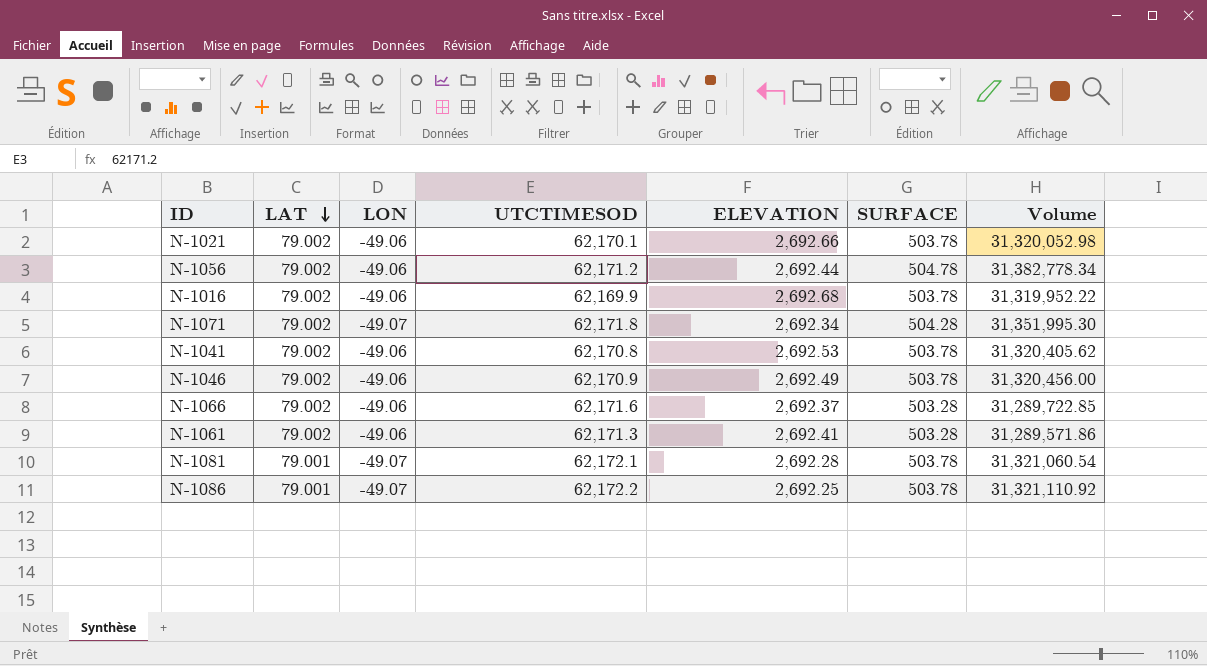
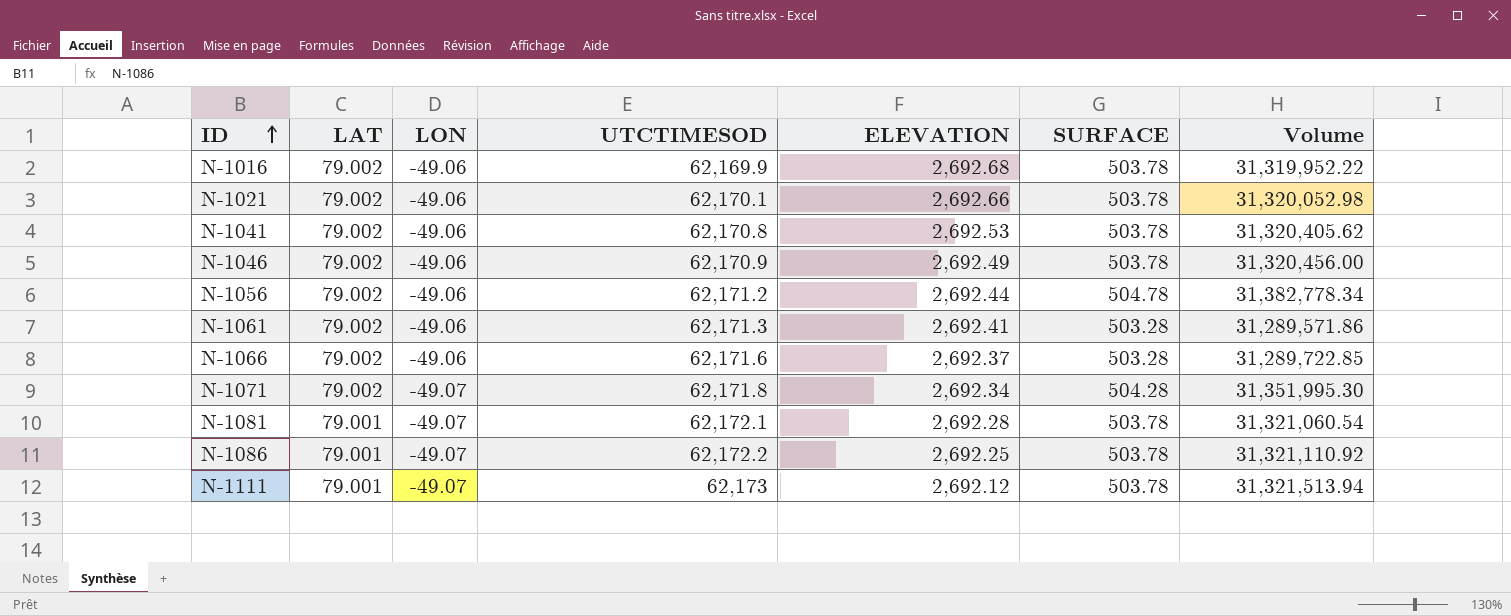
row order: LAT descending -> ID ascending
row N-1111: none -> 79.001 | -49.07 | 62,173 | 2,692.12 | 503.78 | 31,321,513.94

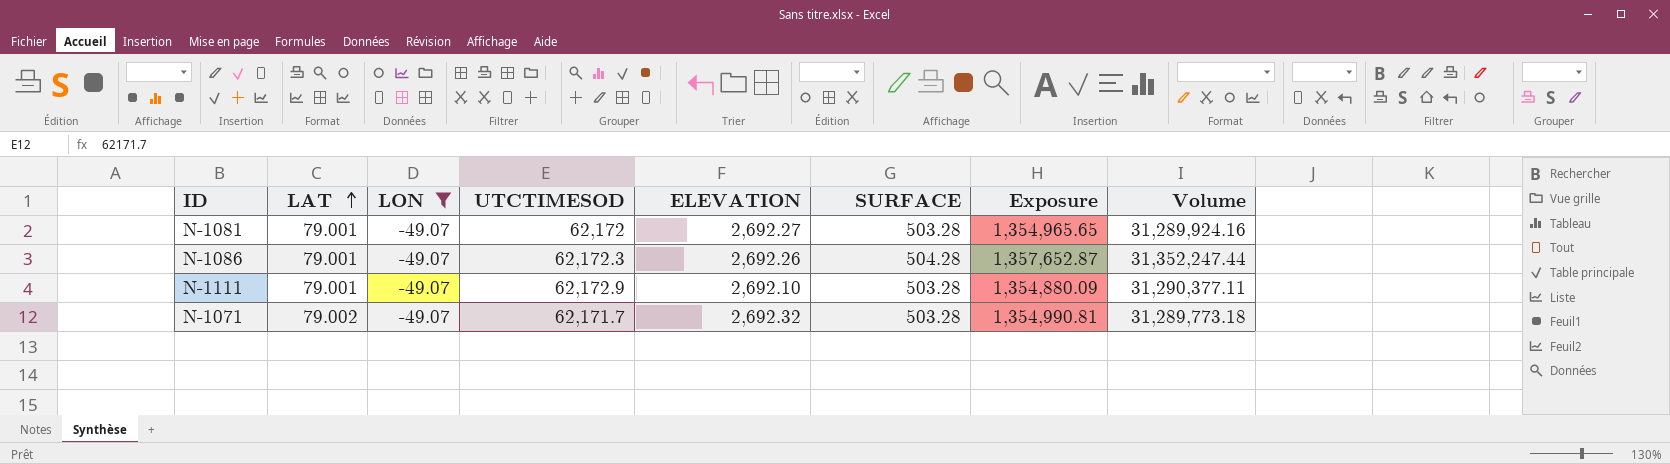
filter: none -> LON = -49.07
row order: ID ascending -> LAT ascending
column Exposure | formula: none -> [ELEVATION] * [SURFACE]
N-1081 | UTCTIMESOD: 62,172.1 -> 62,172
N-1081 | ELEVATION: 2,692.28 -> 2,692.27
N-1081 | SURFACE: 503.78 -> 503.28
N-1081 | Volume: 31,321,060.54 -> 31,289,924.16
N-1086 | UTCTIMESOD: 62,172.2 -> 62,172.3
N-1086 | ELEVATION: 2,692.25 -> 2,692.26
N-1086 | SURFACE: 503.78 -> 504.28
N-1086 | Volume: 31,321,110.92 -> 31,352,247.44
N-1111 | UTCTIMESOD: 62,173 -> 62,172.9
N-1111 | ELEVATION: 2,692.12 -> 2,692.10
N-1111 | SURFACE: 503.78 -> 503.28
N-1111 | Volume: 31,321,513.94 -> 31,290,377.11
N-1071 | UTCTIMESOD: 62,171.8 -> 62,171.7
N-1071 | ELEVATION: 2,692.34 -> 2,692.32
N-1071 | SURFACE: 504.28 -> 503.28
N-1071 | Volume: 31,351,995.30 -> 31,289,773.18

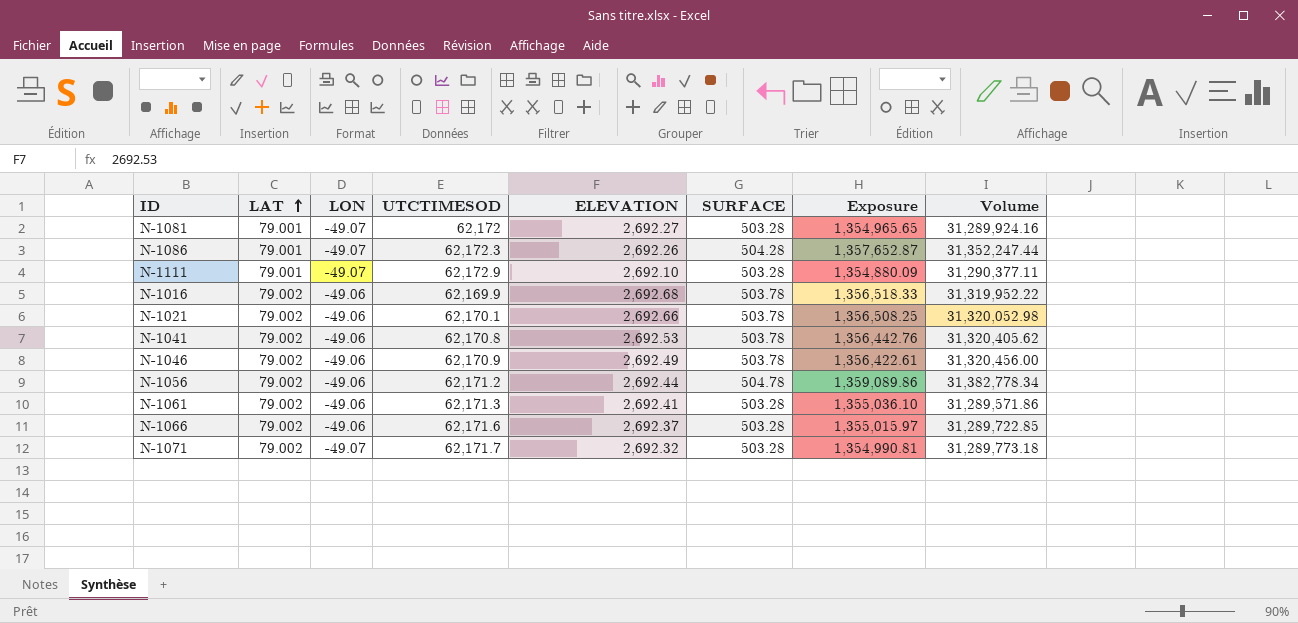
filter: LON = -49.07 -> none

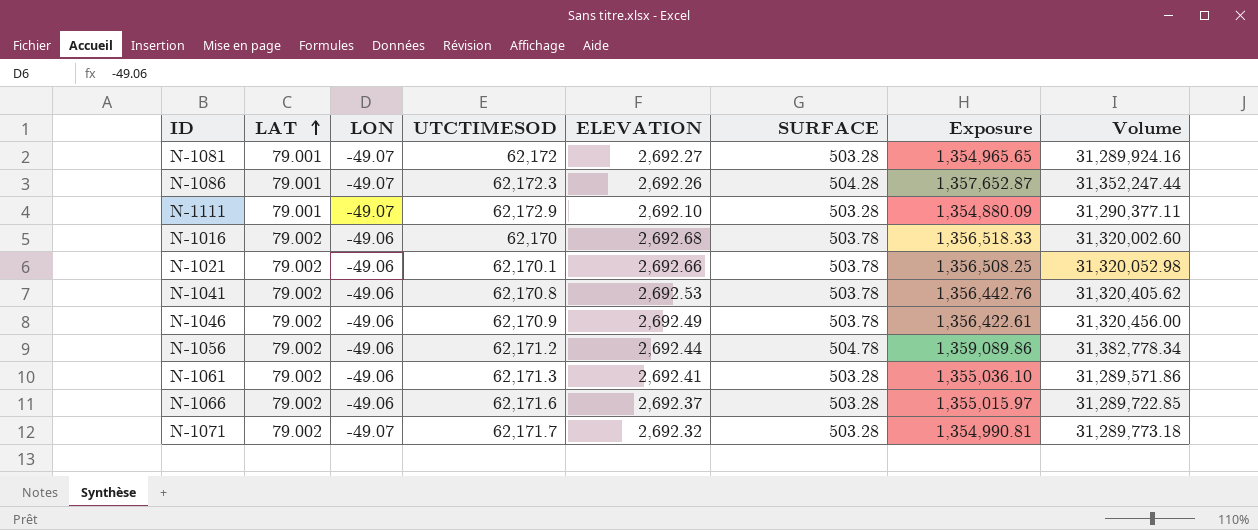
N-1016 | UTCTIMESOD: 62,169.9 -> 62,170
N-1016 | Volume: 31,319,952.22 -> 31,320,002.60

